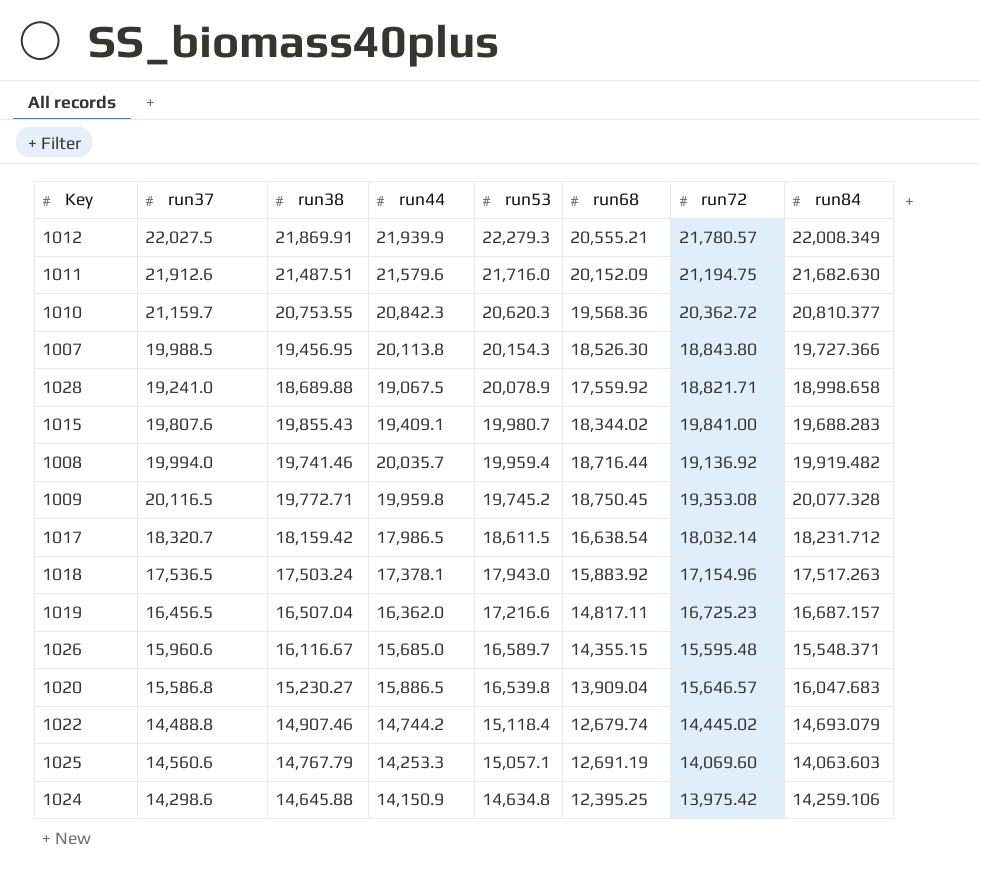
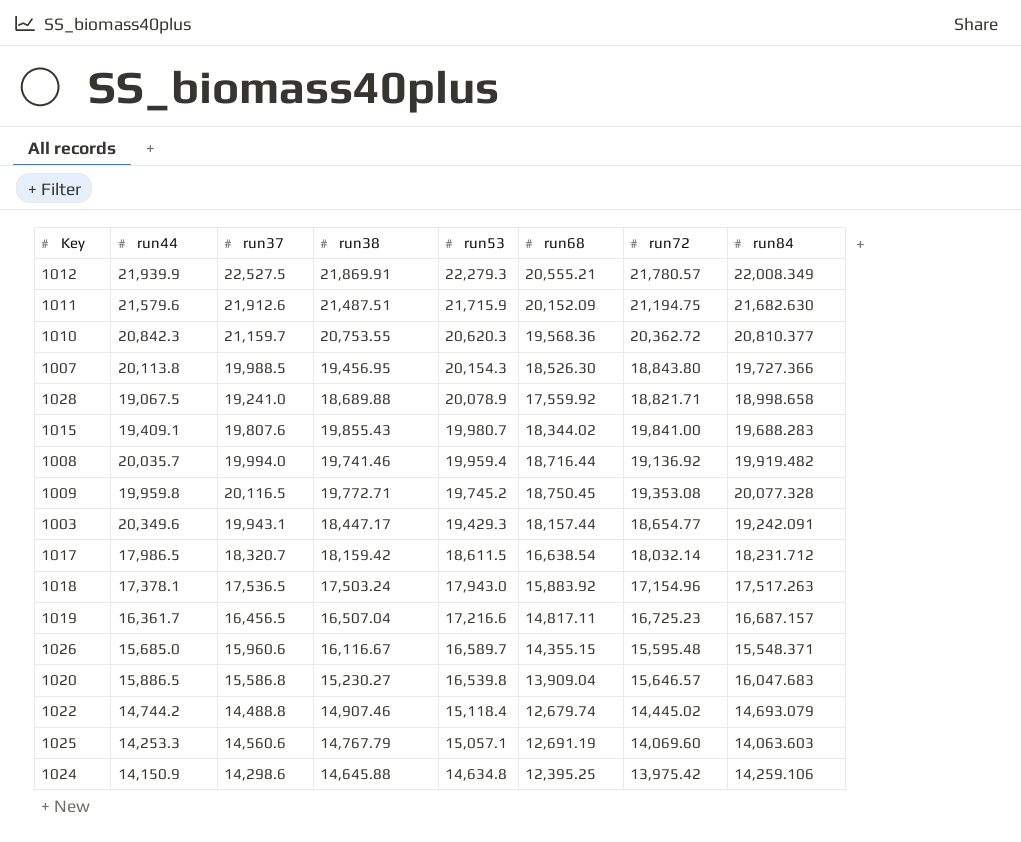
column run44 | position: 4 -> 2
1012 | run37: 22,027.5 -> 22,527.5
1011 | run53: 21,716.0 -> 21,715.9
row 1003: none -> 20,349.6 | 19,943.1 | 18,447.17 | 19,429.3 | 18,157.44 | 18,654.77 | 19,242.091
1019 | run44: 16,362.0 -> 16,361.7

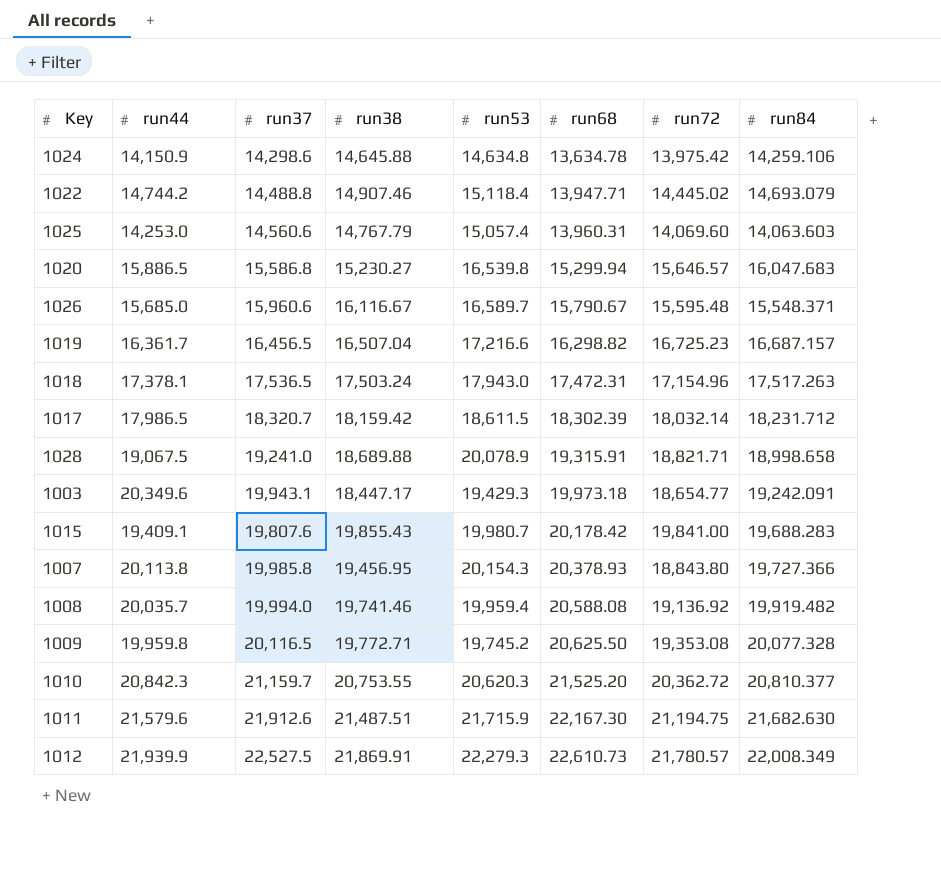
row order: run53 descending -> run68 ascending
1024 | run68: 12,395.25 -> 13,634.78
1022 | run68: 12,679.74 -> 13,947.71
1025 | run44: 14,253.3 -> 14,253.0
1025 | run53: 15,057.1 -> 15,057.4
1025 | run68: 12,691.19 -> 13,960.31
1020 | run68: 13,909.04 -> 15,299.94
1026 | run68: 14,355.15 -> 15,790.67
1019 | run68: 14,817.11 -> 16,298.82
1018 | run68: 15,883.92 -> 17,472.31
1017 | run68: 16,638.54 -> 18,302.39
1028 | run68: 17,559.92 -> 19,315.91
1003 | run68: 18,157.44 -> 19,973.18
1015 | run68: 18,344.02 -> 20,178.42
1007 | run37: 19,988.5 -> 19,985.8
1007 | run68: 18,526.30 -> 20,378.93
1008 | run68: 18,716.44 -> 20,588.08
1009 | run68: 18,750.45 -> 20,625.50
1010 | run68: 19,568.36 -> 21,525.20
1011 | run68: 20,152.09 -> 22,167.30
1012 | run68: 20,555.21 -> 22,610.73

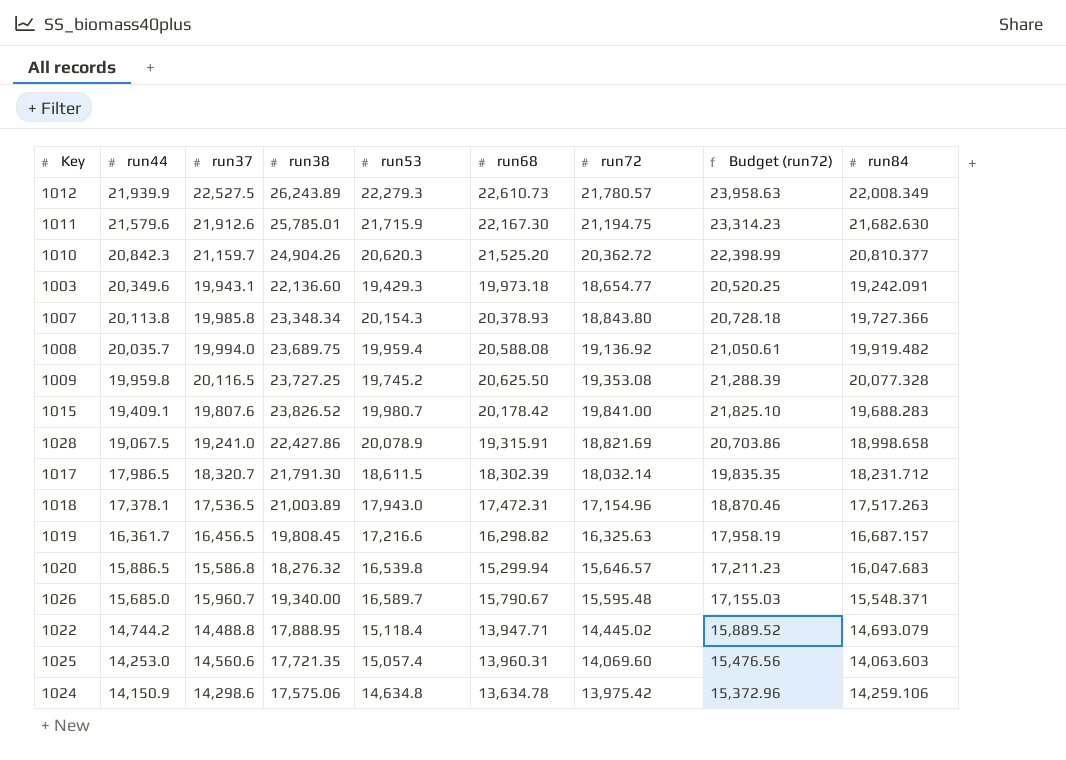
row order: run68 ascending -> run44 descending
column Budget (run72) | formula: none -> [run72] * 1.1
1012 | run38: 21,869.91 -> 26,243.89
1011 | run38: 21,487.51 -> 25,785.01
1010 | run38: 20,753.55 -> 24,904.26
1003 | run38: 18,447.17 -> 22,136.60
1007 | run38: 19,456.95 -> 23,348.34
1008 | run38: 19,741.46 -> 23,689.75
1009 | run38: 19,772.71 -> 23,727.25
1015 | run38: 19,855.43 -> 23,826.52
1028 | run38: 18,689.88 -> 22,427.86
1028 | run72: 18,821.71 -> 18,821.69
1017 | run38: 18,159.42 -> 21,791.30
1018 | run38: 17,503.24 -> 21,003.89
1019 | run38: 16,507.04 -> 19,808.45
1019 | run72: 16,725.23 -> 16,325.63
1020 | run38: 15,230.27 -> 18,276.32
1026 | run37: 15,960.6 -> 15,960.7
1026 | run38: 16,116.67 -> 19,340.00
1022 | run38: 14,907.46 -> 17,888.95
1025 | run38: 14,767.79 -> 17,721.35
1024 | run38: 14,645.88 -> 17,575.06

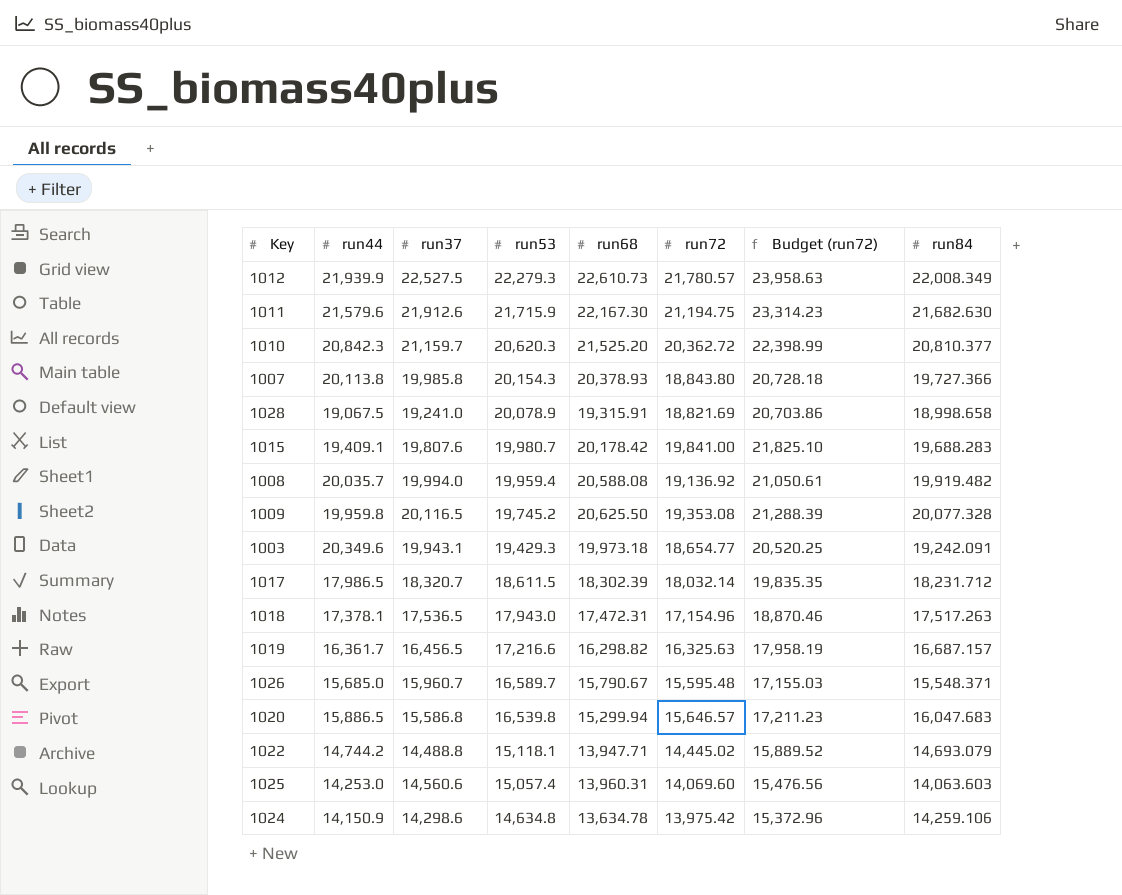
row order: run44 descending -> run53 descending
column run38 | position: 4 -> none
1022 | run53: 15,118.4 -> 15,118.1

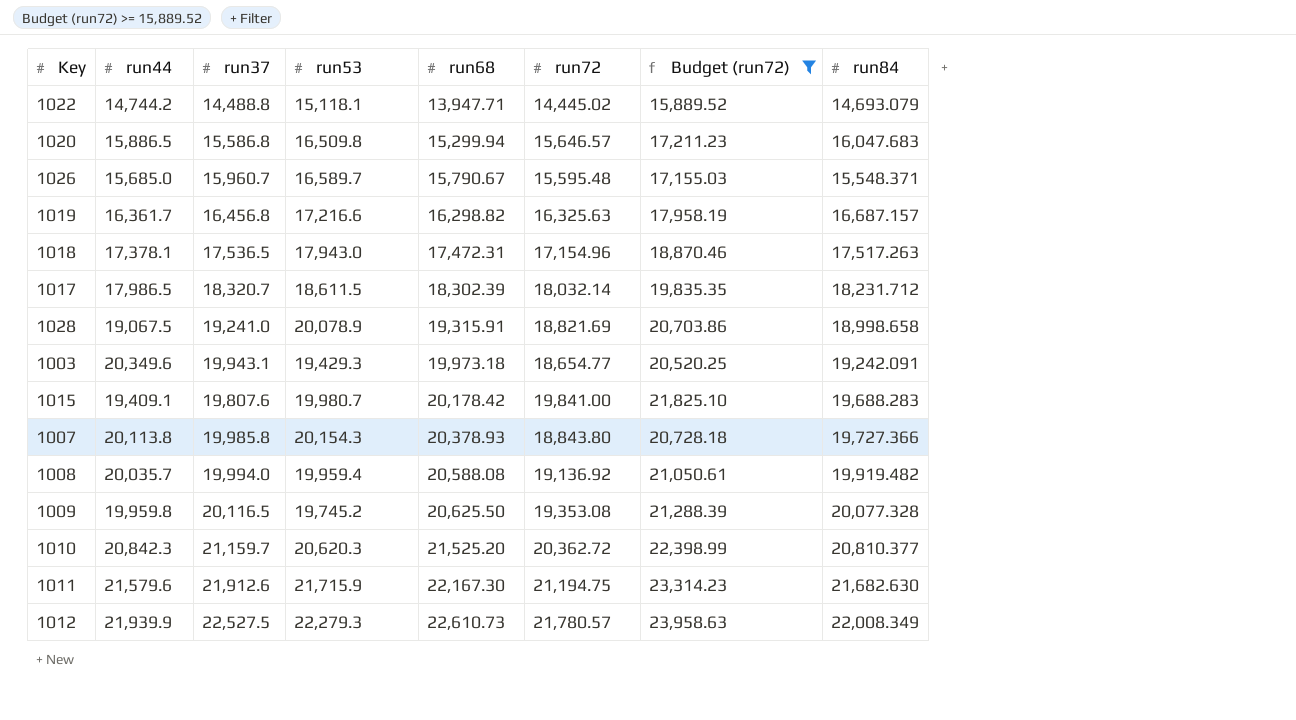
filter: none -> Budget (run72) >= 15,889.52
row order: run53 descending -> run68 ascending
1020 | run53: 16,539.8 -> 16,509.8
1019 | run37: 16,456.5 -> 16,456.8

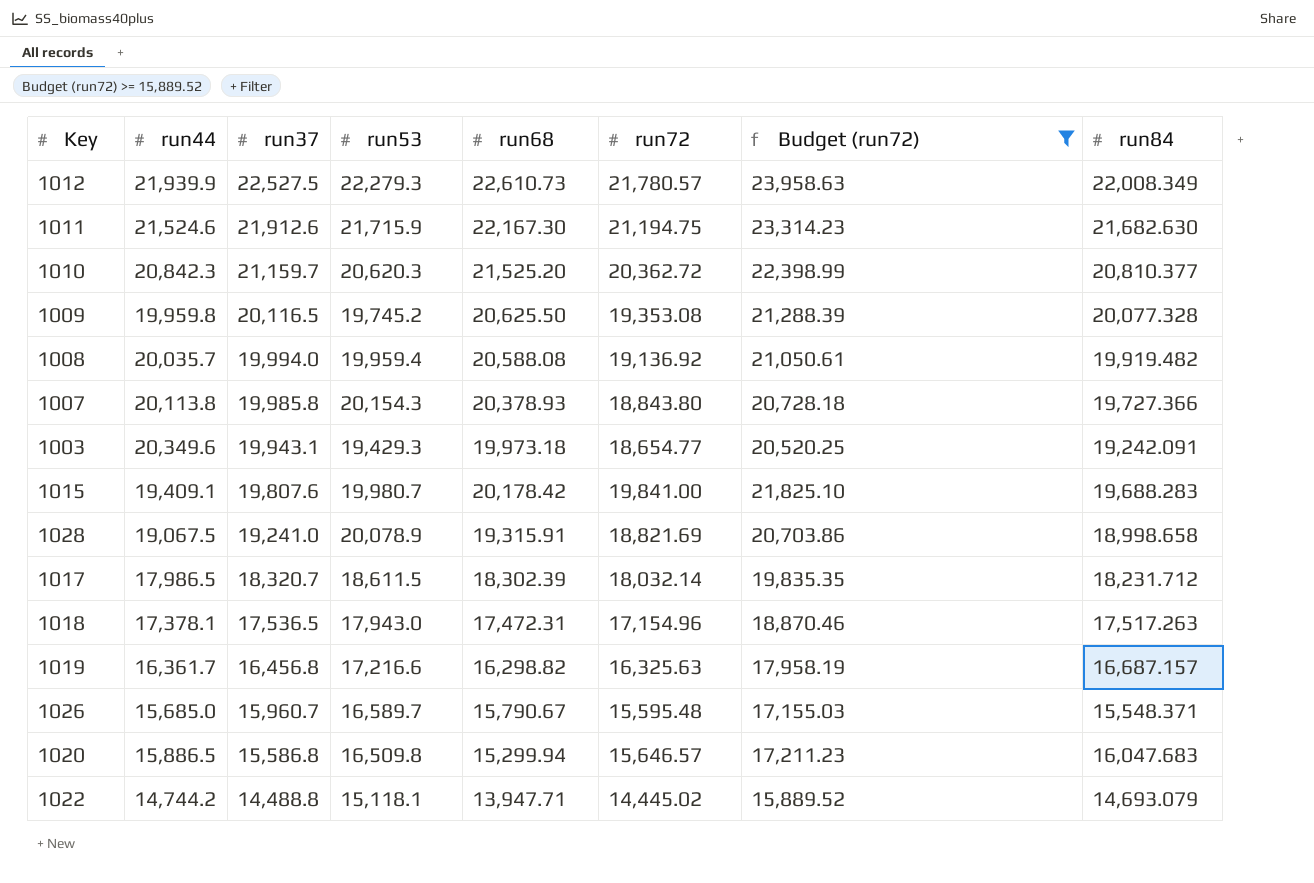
row order: run68 ascending -> run37 descending
1011 | run44: 21,579.6 -> 21,524.6

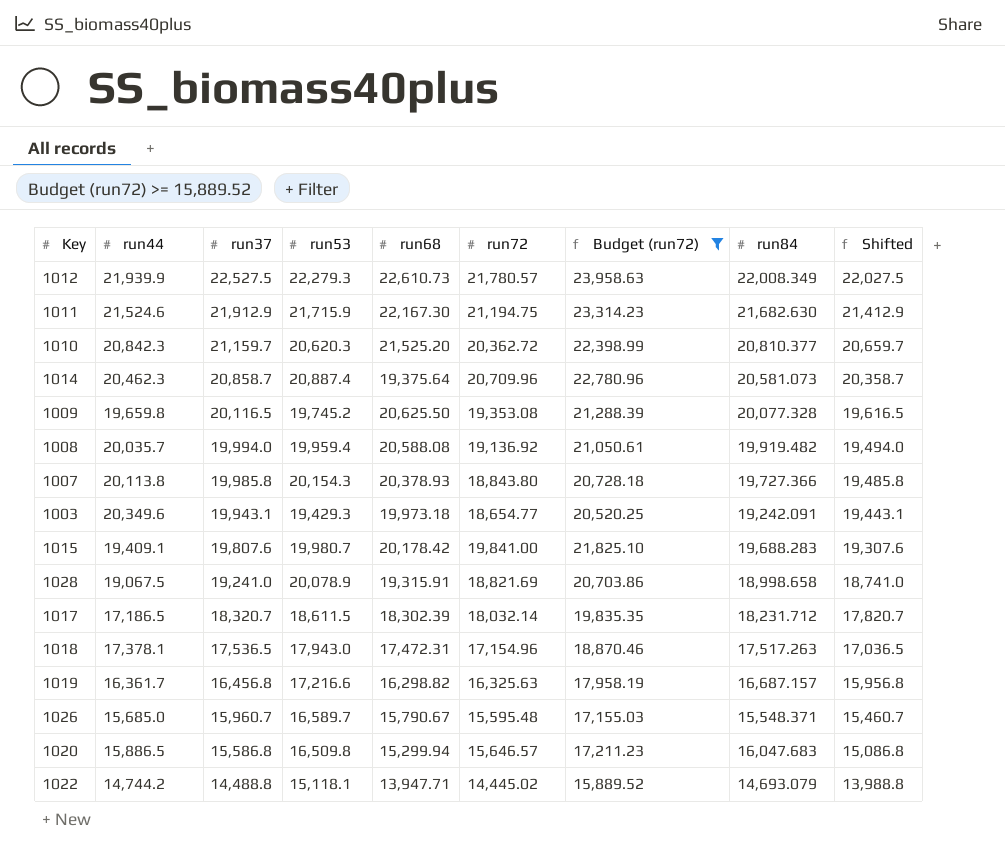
column Shifted | formula: none -> [run37] - 500
1011 | run37: 21,912.6 -> 21,912.9
row 1014: none -> 20,462.3 | 20,858.7 | 20,887.4 | 19,375.64 | 20,709.96 | 22,780.96 | 20,581.073 | 20,358.7
1009 | run44: 19,959.8 -> 19,659.8
1017 | run44: 17,986.5 -> 17,186.5

